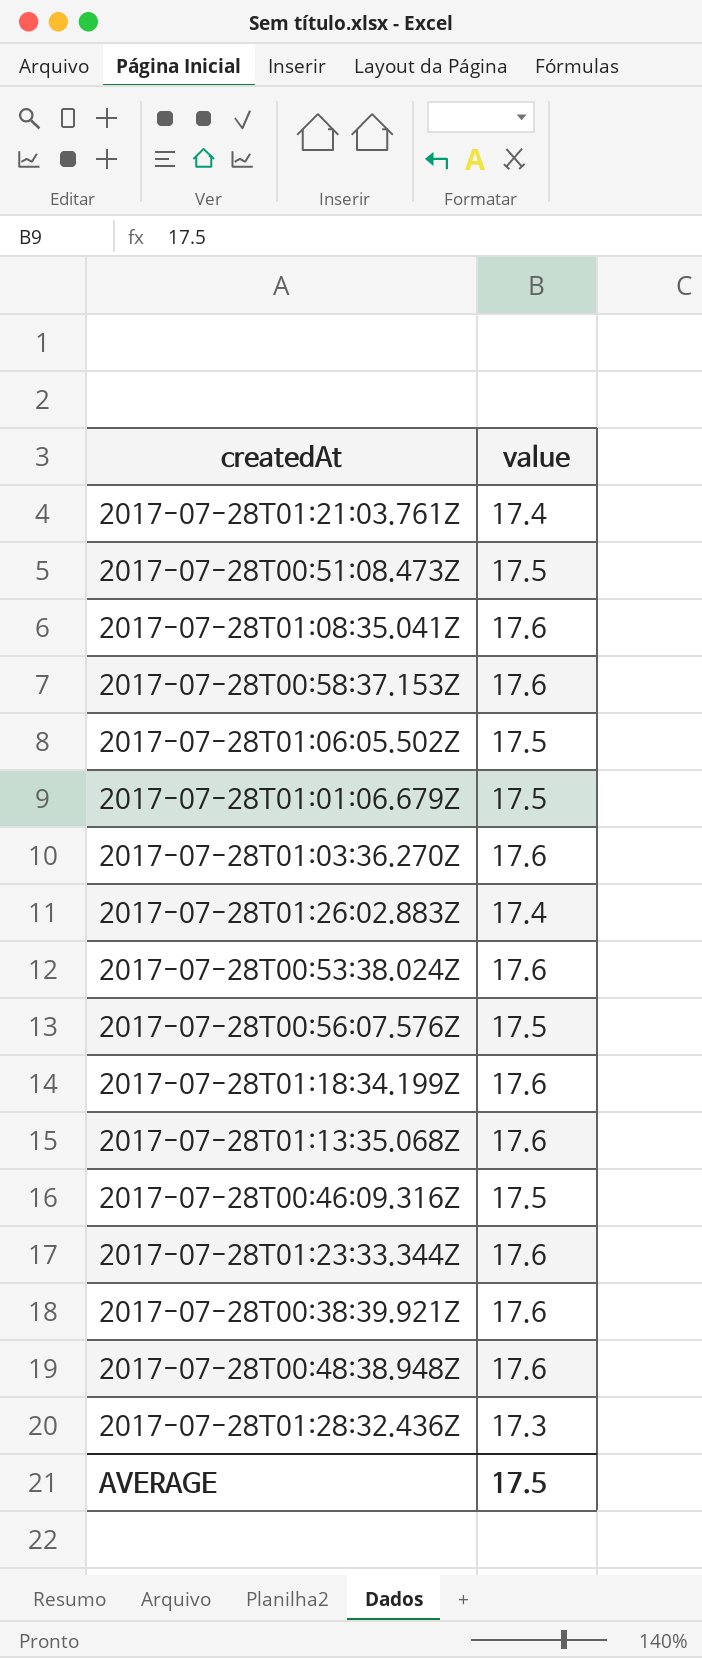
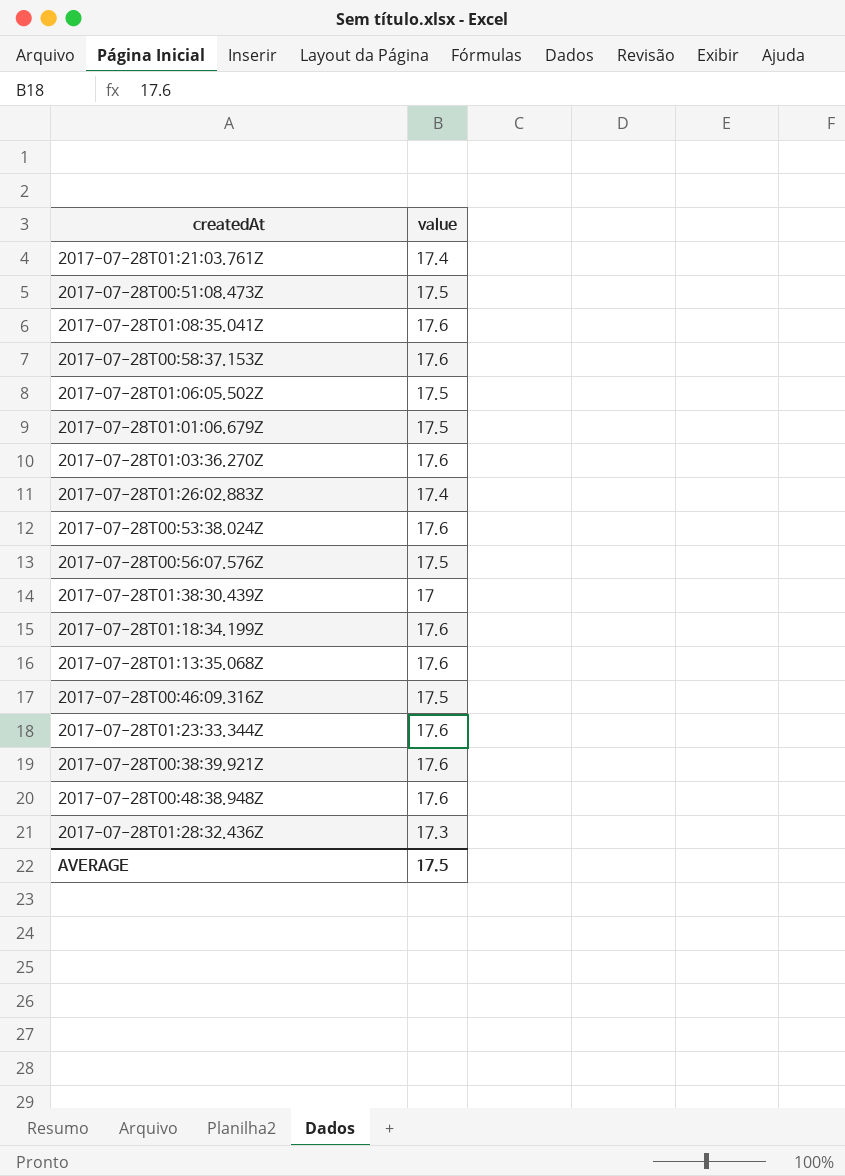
row 2017-07-28T01:38:30.439Z: none -> 17

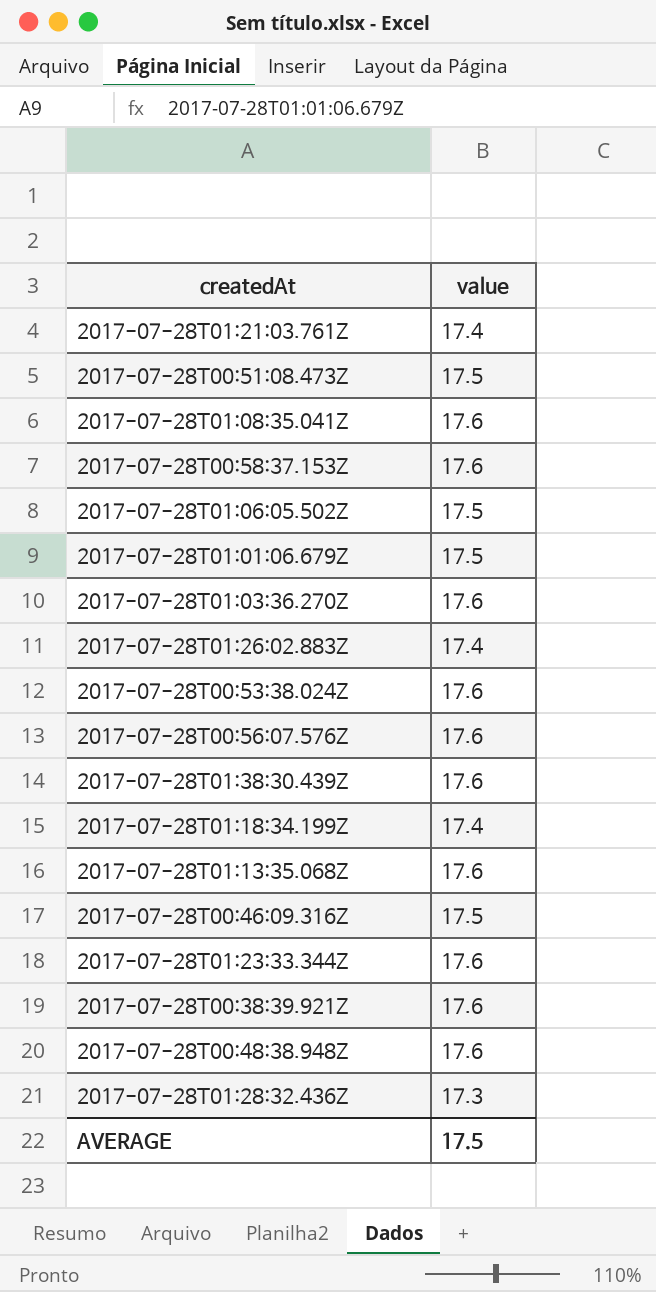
2017-07-28T00:56:07.576Z | value: 17.5 -> 17.6
2017-07-28T01:38:30.439Z | value: 17 -> 17.6
2017-07-28T01:18:34.199Z | value: 17.6 -> 17.4

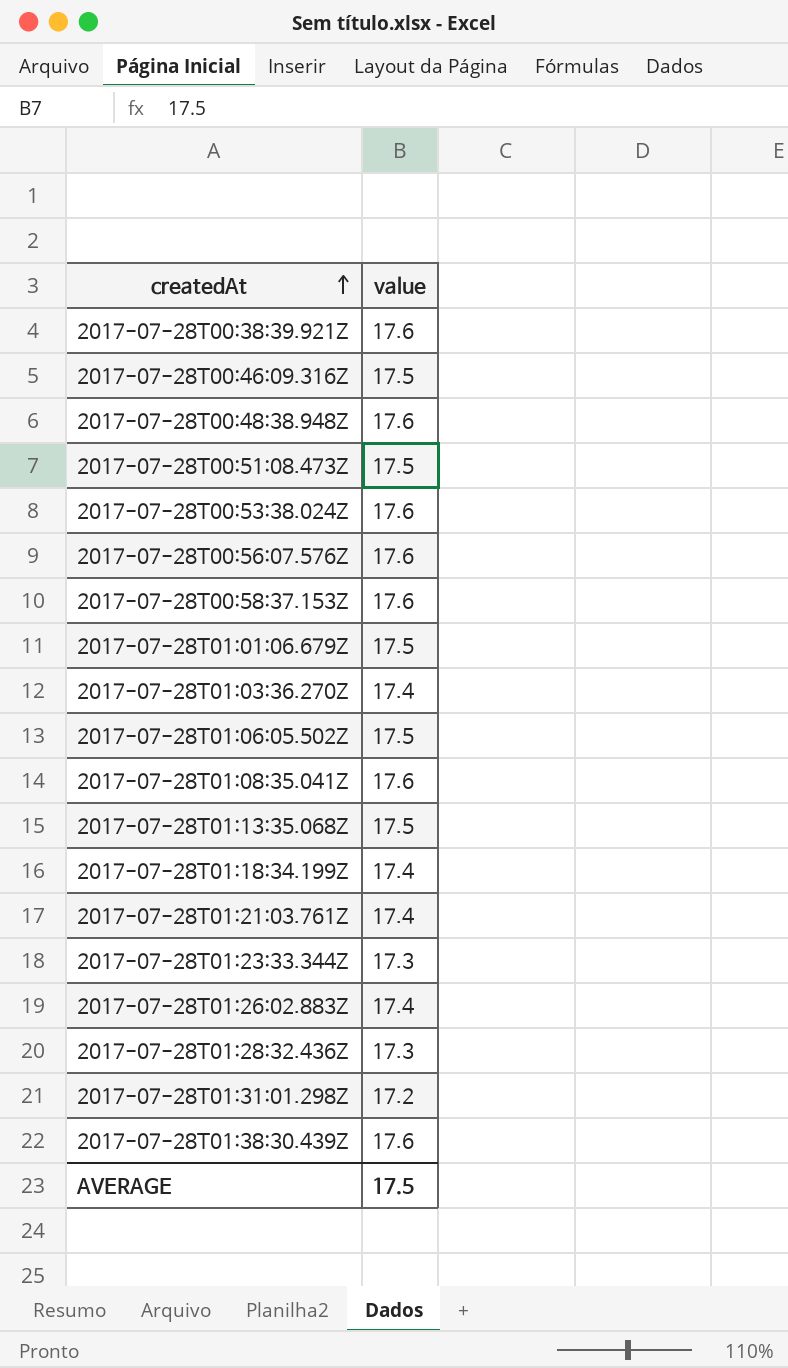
row order: none -> createdAt ascending
2017-07-28T01:03:36.270Z | value: 17.6 -> 17.4
2017-07-28T01:13:35.068Z | value: 17.6 -> 17.5
2017-07-28T01:23:33.344Z | value: 17.6 -> 17.3
row 2017-07-28T01:31:01.298Z: none -> 17.2

